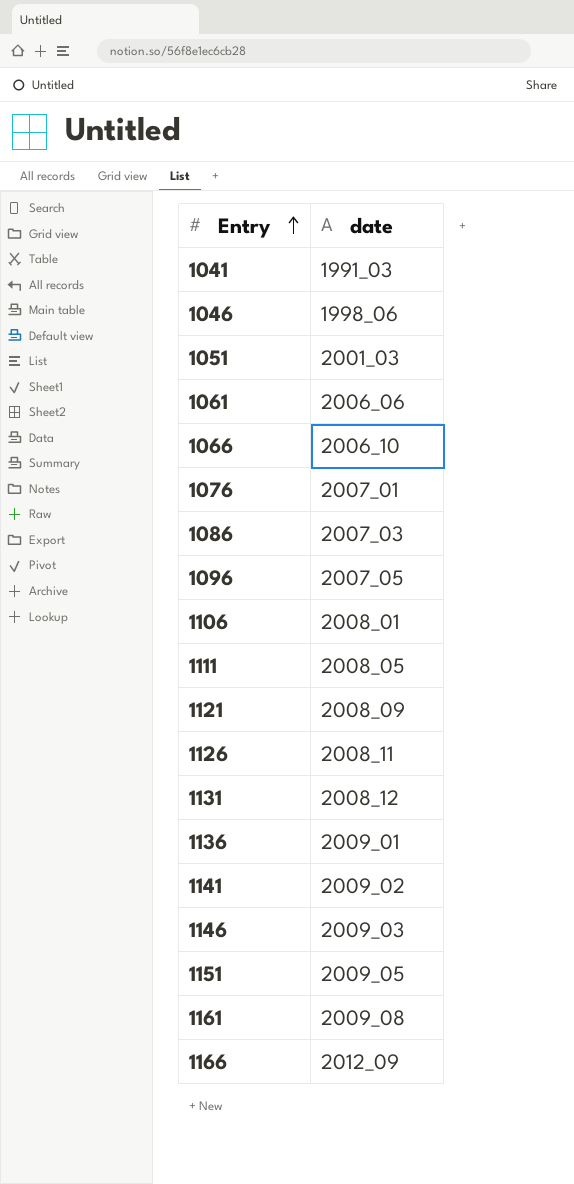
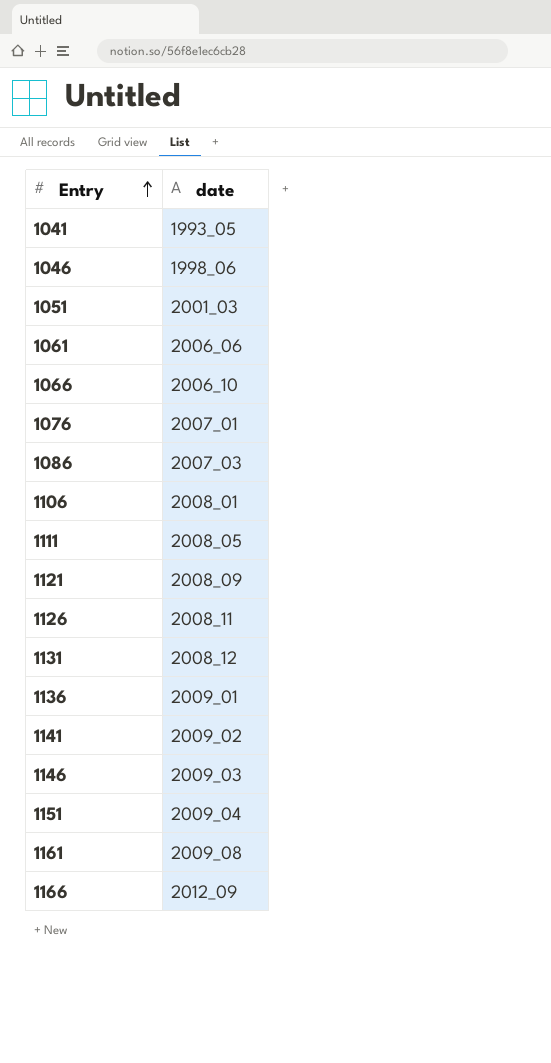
row 1096: 2007_05 -> none
1041 | date: 1991_03 -> 1993_05
1151 | date: 2009_05 -> 2009_04

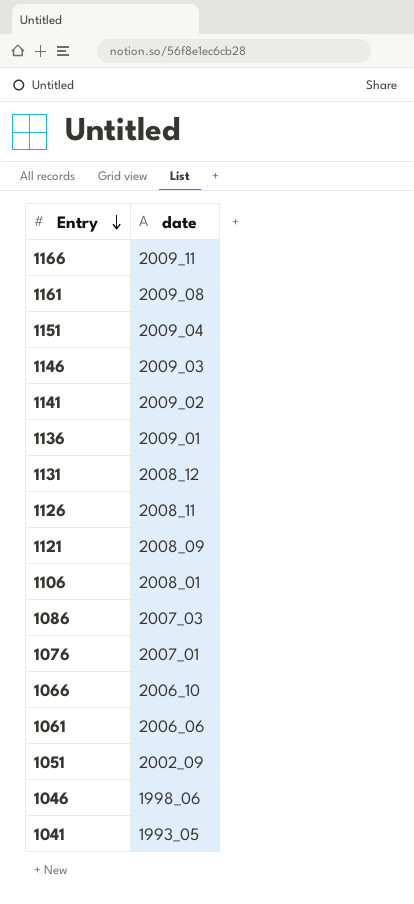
row order: Entry ascending -> Entry descending
row 1111: 2008_05 -> none
1166 | date: 2012_09 -> 2009_11
1051 | date: 2001_03 -> 2002_09

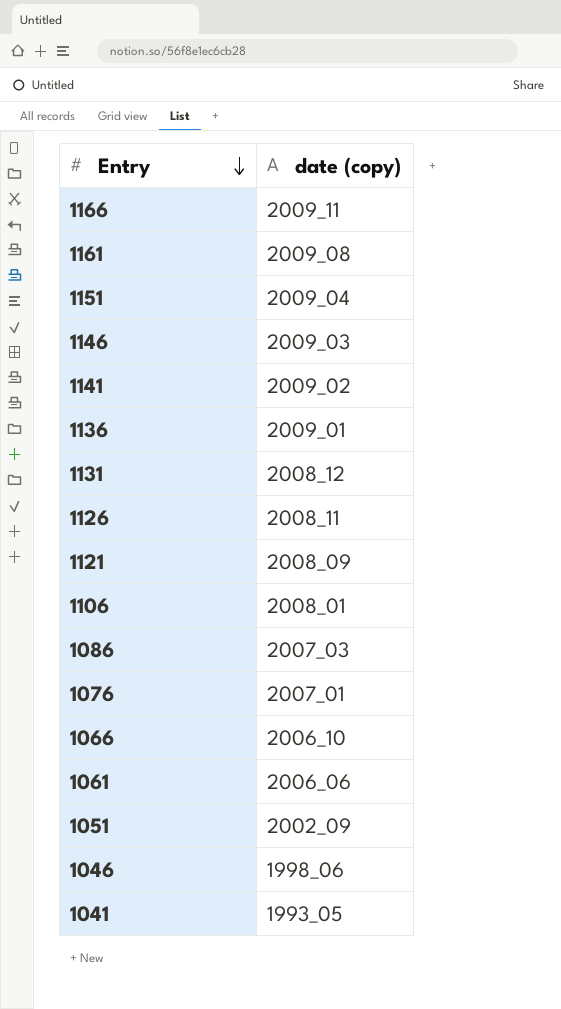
column name: date -> date (copy)

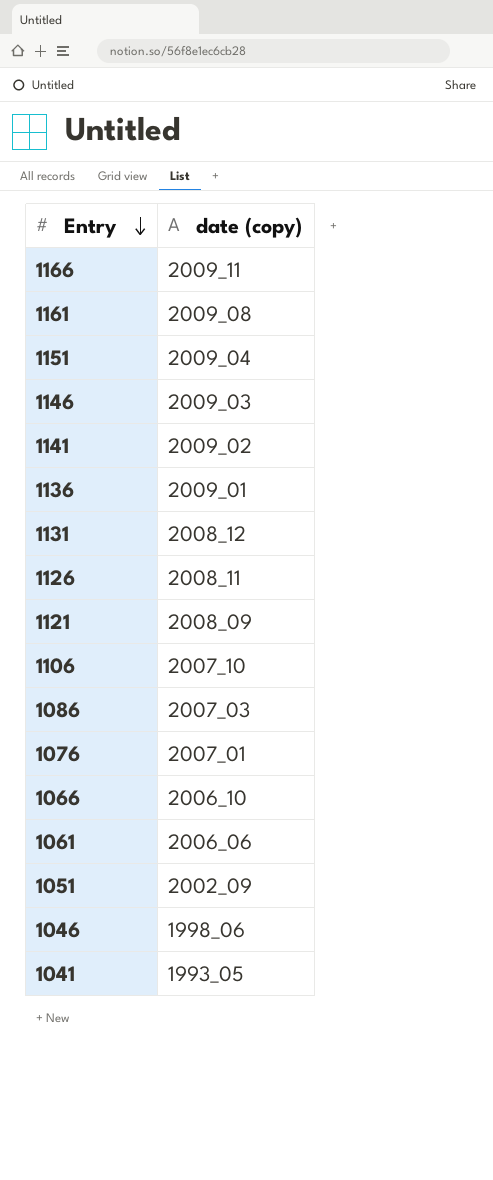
1106 | date (copy): 2008_01 -> 2007_10

